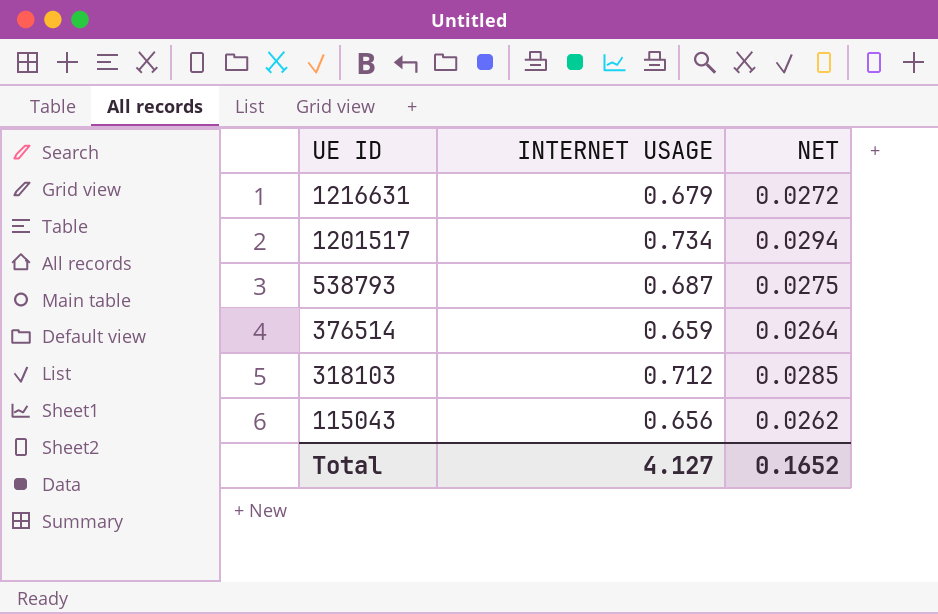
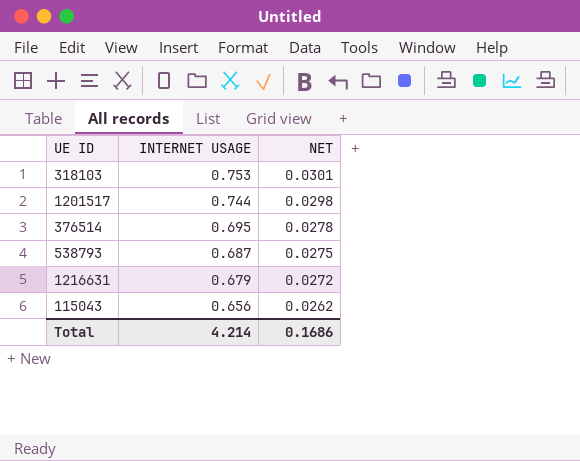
row order: UE ID descending -> INTERNET USAGE descending
318103 | INTERNET USAGE: 0.712 -> 0.753
318103 | NET: 0.0285 -> 0.0301
1201517 | INTERNET USAGE: 0.734 -> 0.744
1201517 | NET: 0.0294 -> 0.0298
376514 | INTERNET USAGE: 0.659 -> 0.695
376514 | NET: 0.0264 -> 0.0278
Total | INTERNET USAGE: 4.127 -> 4.214
Total | NET: 0.1652 -> 0.1686

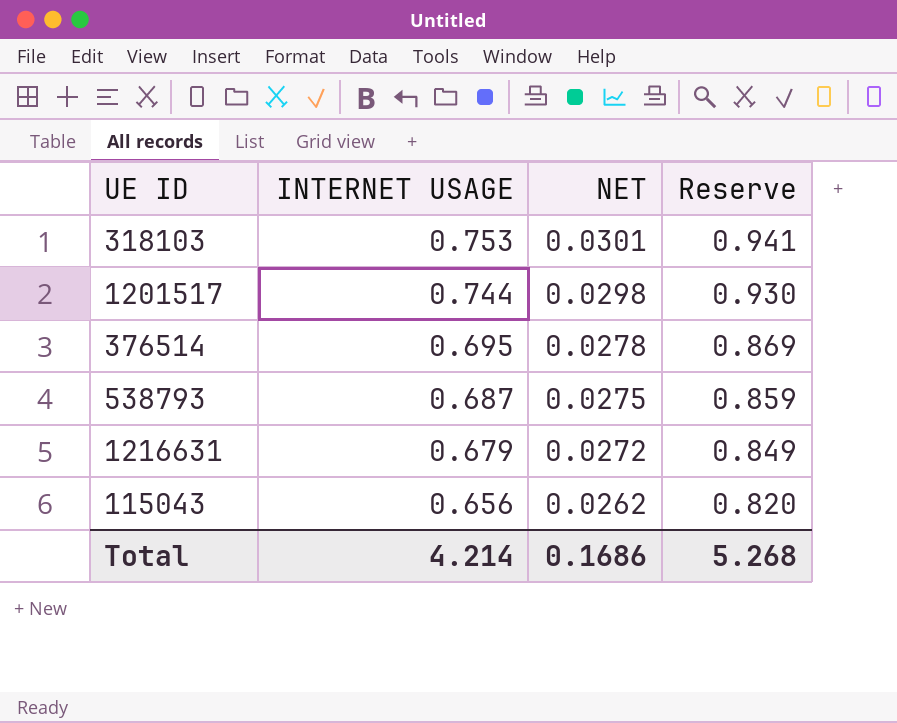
column Reserve | formula: none -> [INTERNET USAGE] * 1.25

